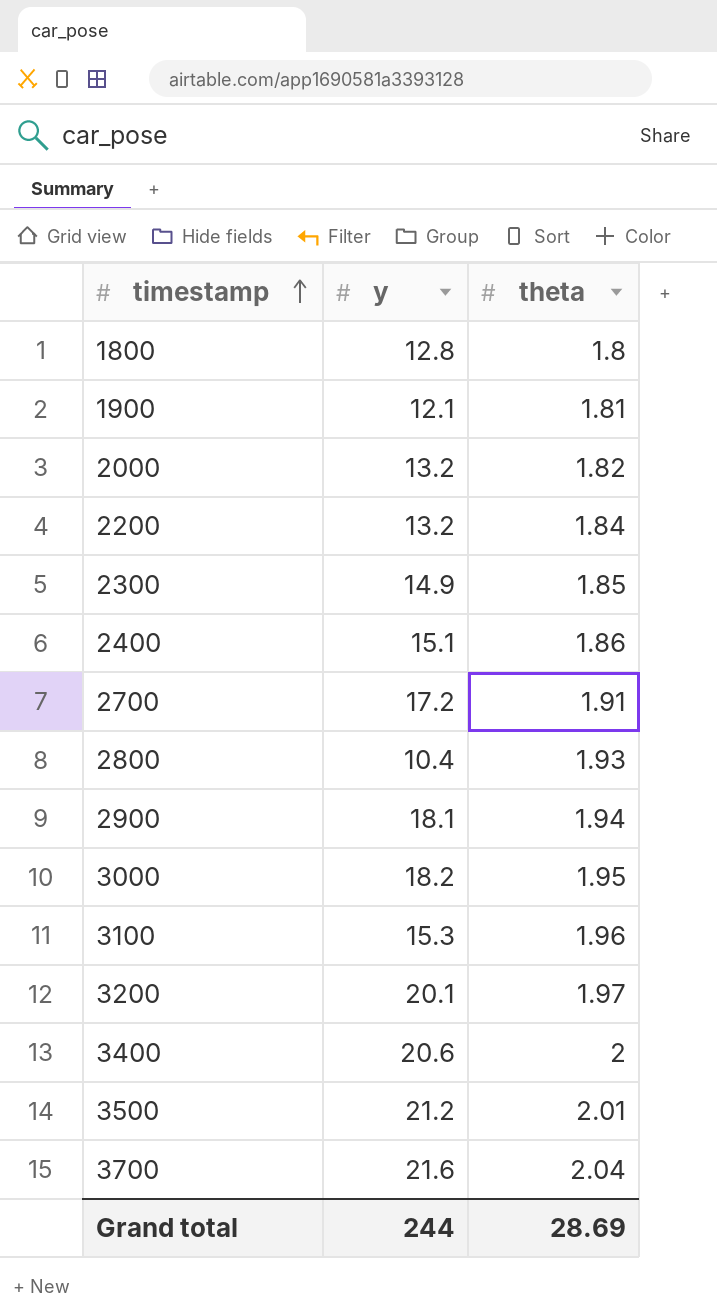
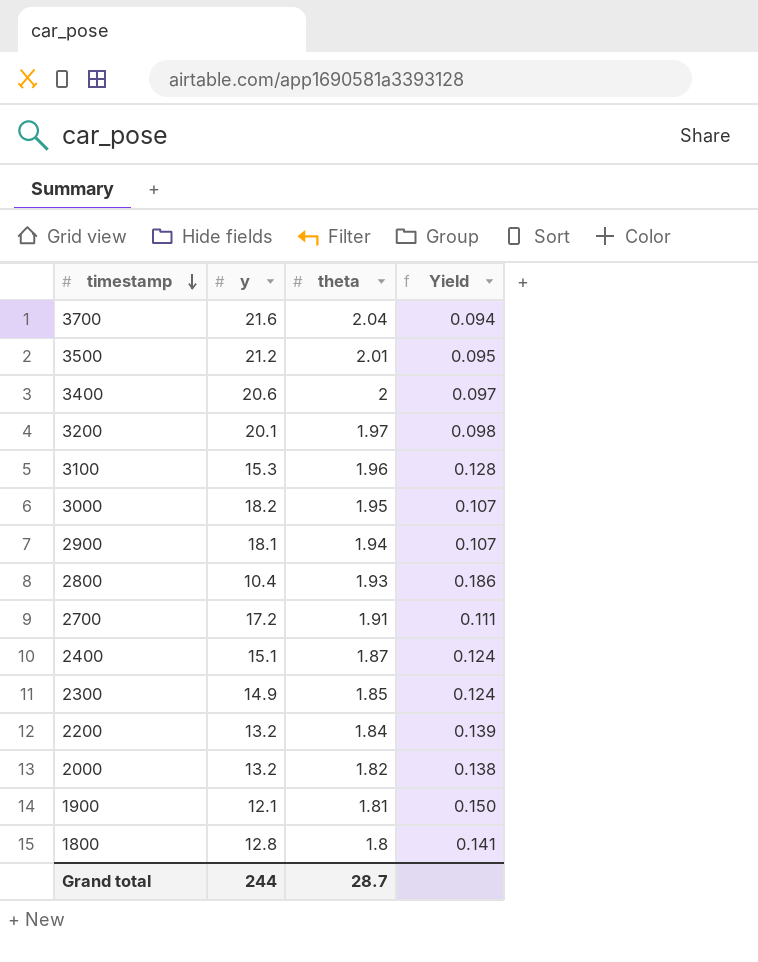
row order: timestamp ascending -> timestamp descending
column Yield | formula: none -> [theta] / [y]
2400 | theta: 1.86 -> 1.87
Grand total | theta: 28.69 -> 28.7

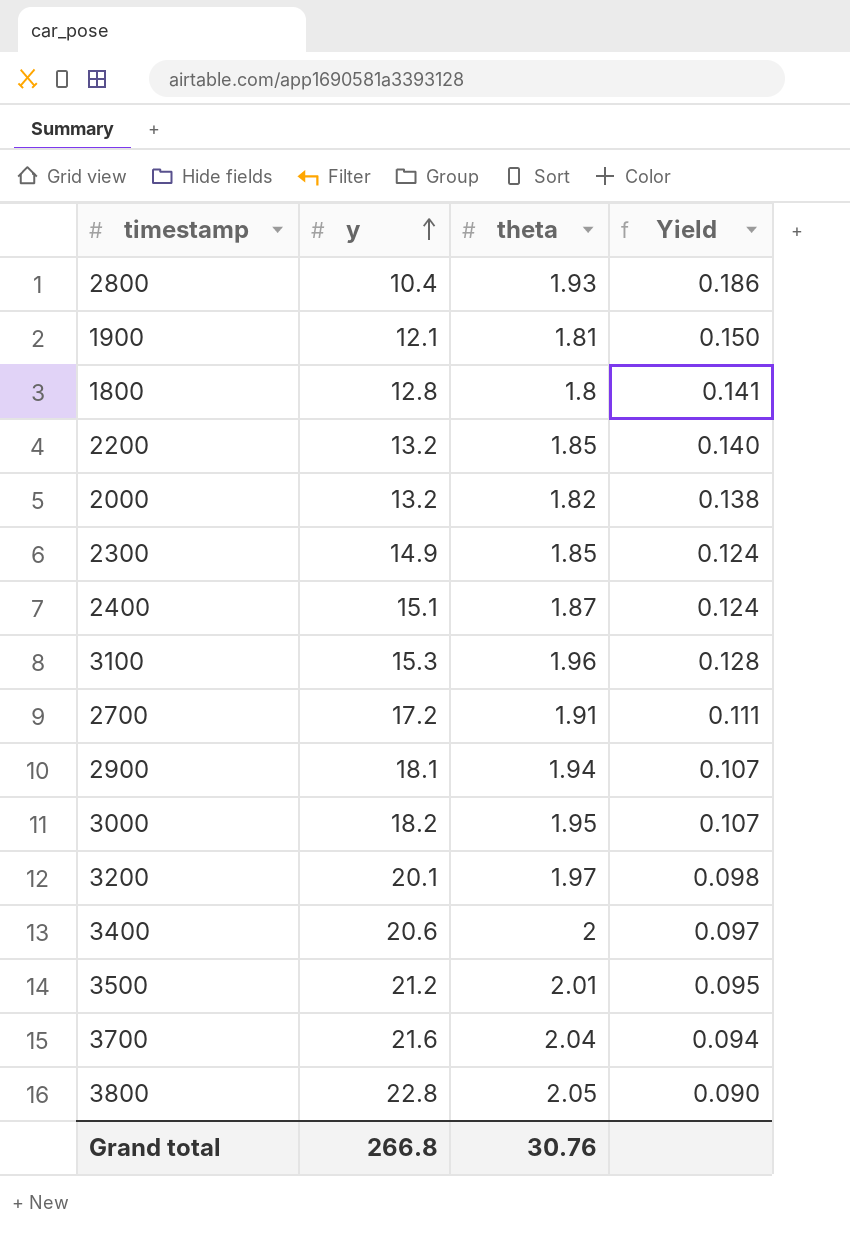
row order: timestamp descending -> y ascending
2200 | theta: 1.84 -> 1.85
2200 | Yield: 0.139 -> 0.140
row 3800: none -> 22.8 | 2.05 | 0.090
Grand total | y: 244 -> 266.8
Grand total | theta: 28.7 -> 30.76

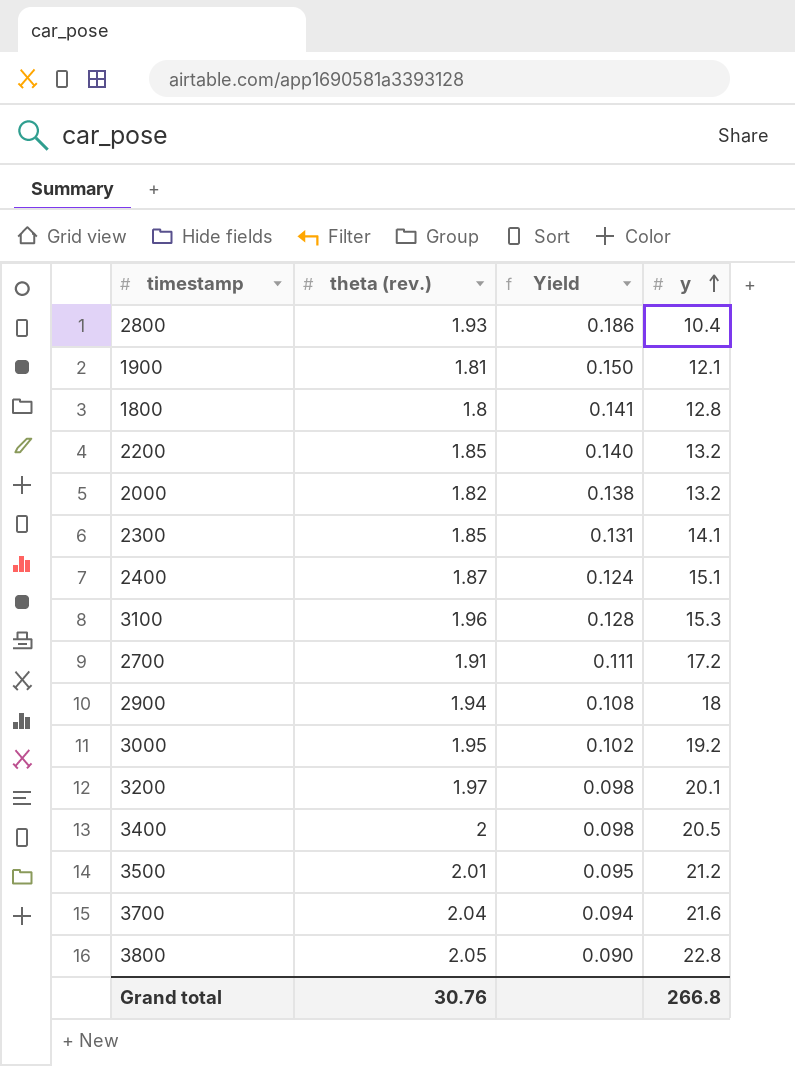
column name: theta -> theta (rev.)
column y | position: 2 -> 4
2300 | Yield: 0.124 -> 0.131
2300 | y: 14.9 -> 14.1
2900 | Yield: 0.107 -> 0.108
2900 | y: 18.1 -> 18
3000 | Yield: 0.107 -> 0.102
3000 | y: 18.2 -> 19.2
3400 | Yield: 0.097 -> 0.098
3400 | y: 20.6 -> 20.5

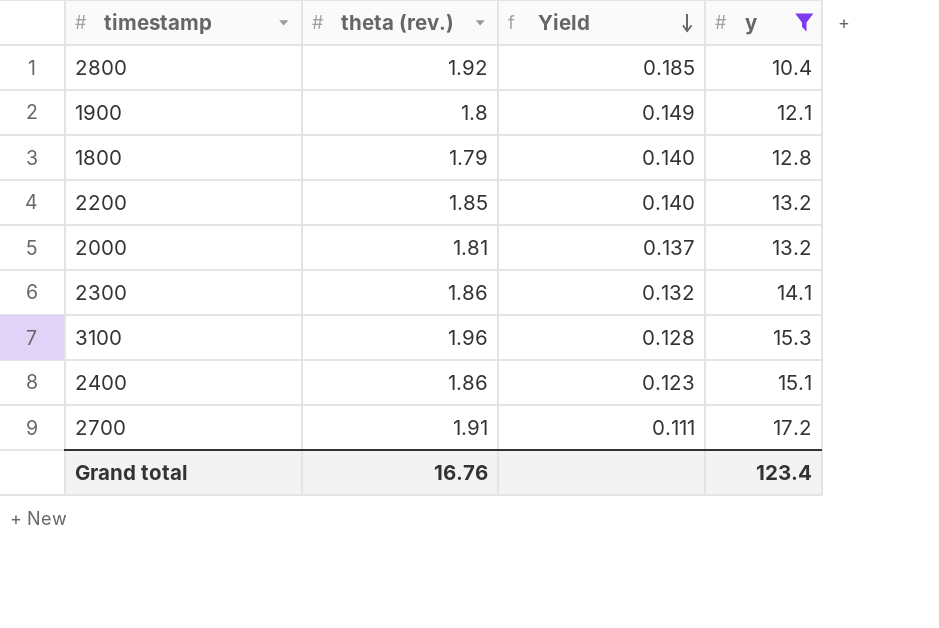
filter: none -> y <= 17.2
row order: y ascending -> Yield descending
2800 | theta (rev.): 1.93 -> 1.92
2800 | Yield: 0.186 -> 0.185
1900 | theta (rev.): 1.81 -> 1.8
1900 | Yield: 0.150 -> 0.149
1800 | theta (rev.): 1.8 -> 1.79
1800 | Yield: 0.141 -> 0.140
2000 | theta (rev.): 1.82 -> 1.81
2000 | Yield: 0.138 -> 0.137
2300 | theta (rev.): 1.85 -> 1.86
2300 | Yield: 0.131 -> 0.132
2400 | theta (rev.): 1.87 -> 1.86
2400 | Yield: 0.124 -> 0.123
Grand total | theta (rev.): 30.76 -> 16.76
Grand total | y: 266.8 -> 123.4

